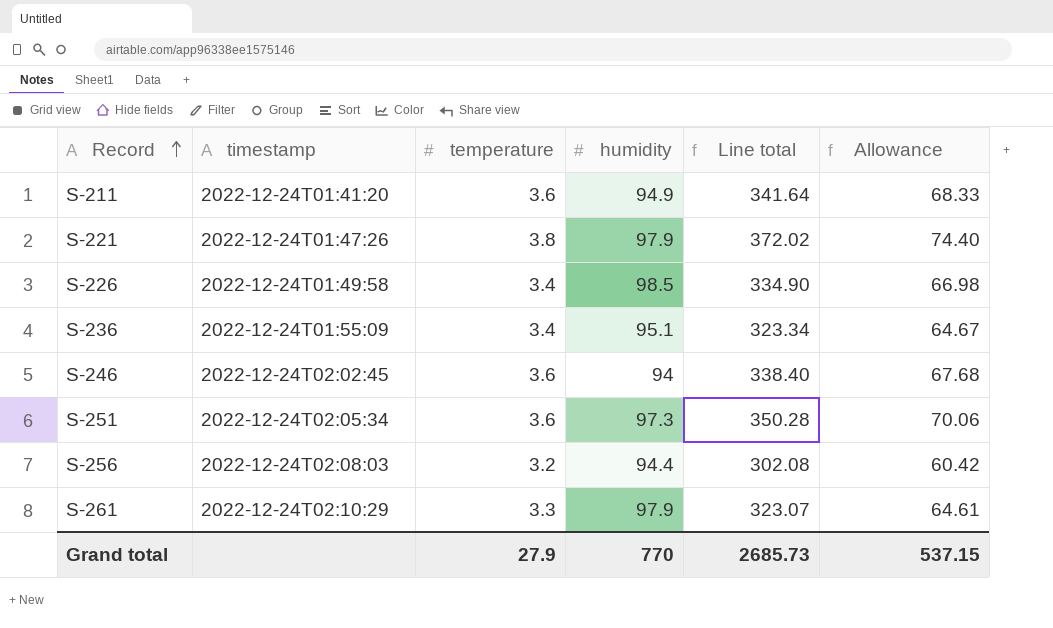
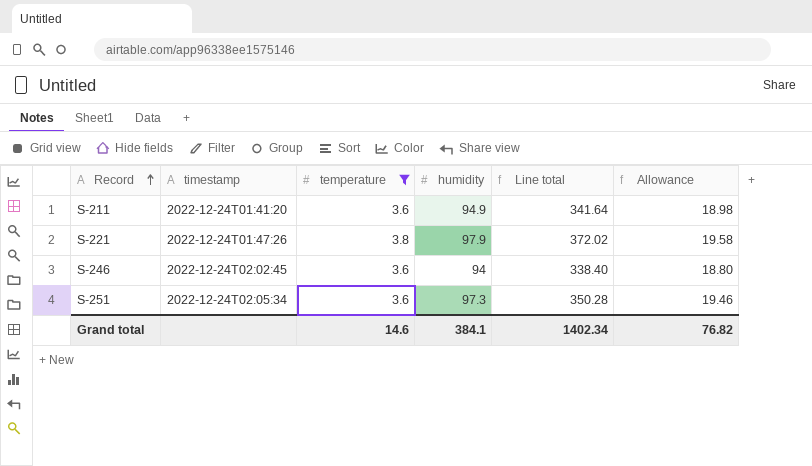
filter: none -> temperature >= 3.6
column Allowance | formula: [Line total] * 0.2 -> [humidity] * 0.2
Grand total | temperature: 27.9 -> 14.6
Grand total | humidity: 770 -> 384.1
Grand total | Line total: 2685.73 -> 1402.34
Grand total | Allowance: 537.15 -> 76.82

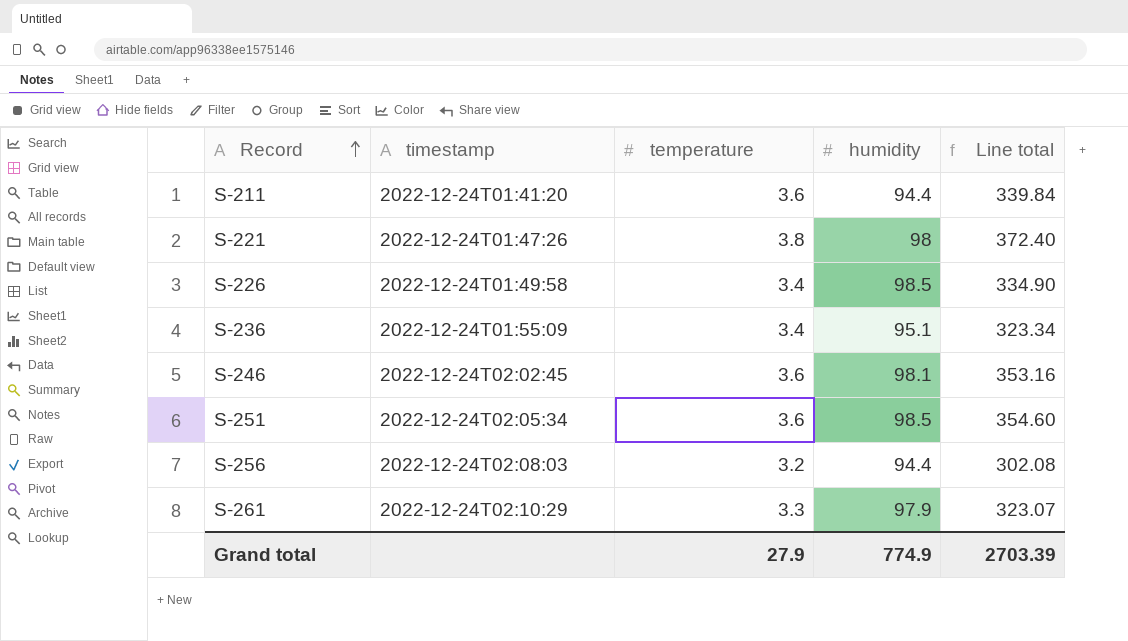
filter: temperature >= 3.6 -> none
column Allowance | formula: [humidity] * 0.2 -> none
S-211 | humidity: 94.9 -> 94.4
S-211 | Line total: 341.64 -> 339.84
S-221 | humidity: 97.9 -> 98
S-221 | Line total: 372.02 -> 372.40
S-246 | humidity: 94 -> 98.1
S-246 | Line total: 338.40 -> 353.16
S-251 | humidity: 97.3 -> 98.5
S-251 | Line total: 350.28 -> 354.60
Grand total | temperature: 14.6 -> 27.9
Grand total | humidity: 384.1 -> 774.9
Grand total | Line total: 1402.34 -> 2703.39

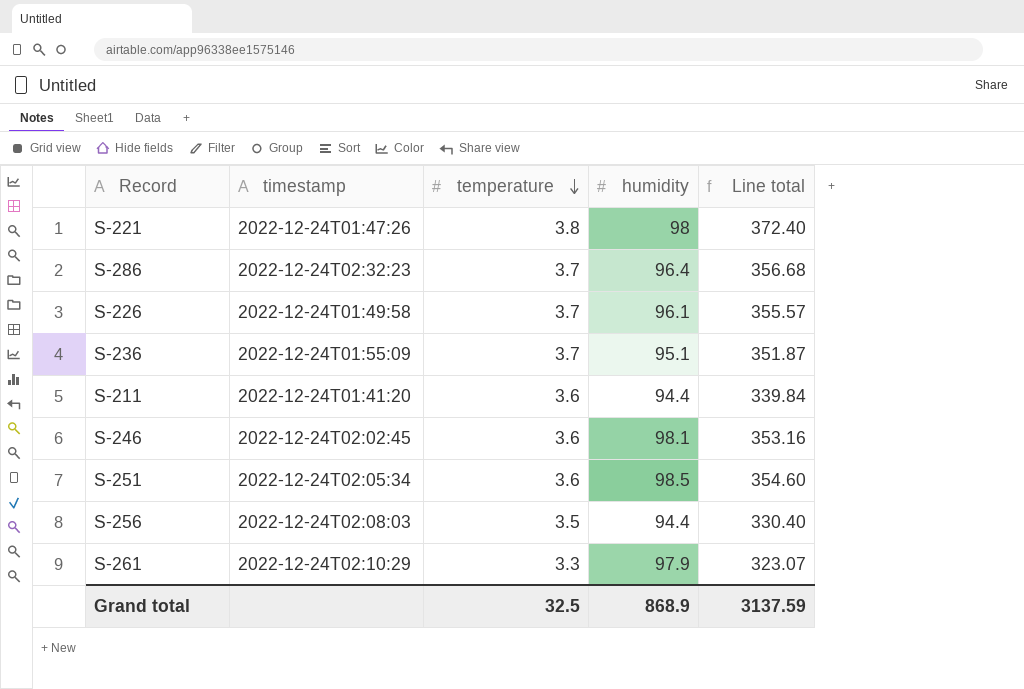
row order: Record ascending -> temperature descending
row S-286: none -> 2022-12-24T02:32:23 | 3.7 | 96.4 | 356.68
S-226 | temperature: 3.4 -> 3.7
S-226 | humidity: 98.5 -> 96.1
S-226 | Line total: 334.90 -> 355.57
S-236 | temperature: 3.4 -> 3.7
S-236 | Line total: 323.34 -> 351.87
S-256 | temperature: 3.2 -> 3.5
S-256 | Line total: 302.08 -> 330.40
Grand total | temperature: 27.9 -> 32.5
Grand total | humidity: 774.9 -> 868.9
Grand total | Line total: 2703.39 -> 3137.59

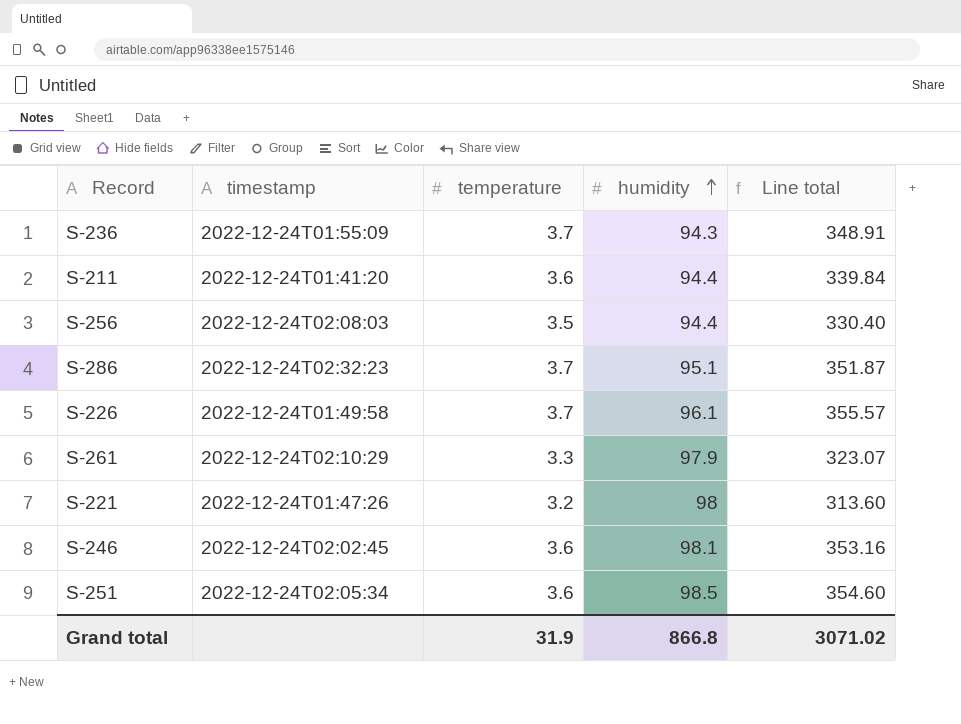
row order: temperature descending -> humidity ascending
S-236 | humidity: 95.1 -> 94.3
S-236 | Line total: 351.87 -> 348.91
S-286 | humidity: 96.4 -> 95.1
S-286 | Line total: 356.68 -> 351.87
S-221 | temperature: 3.8 -> 3.2
S-221 | Line total: 372.40 -> 313.60
Grand total | temperature: 32.5 -> 31.9
Grand total | humidity: 868.9 -> 866.8
Grand total | Line total: 3137.59 -> 3071.02

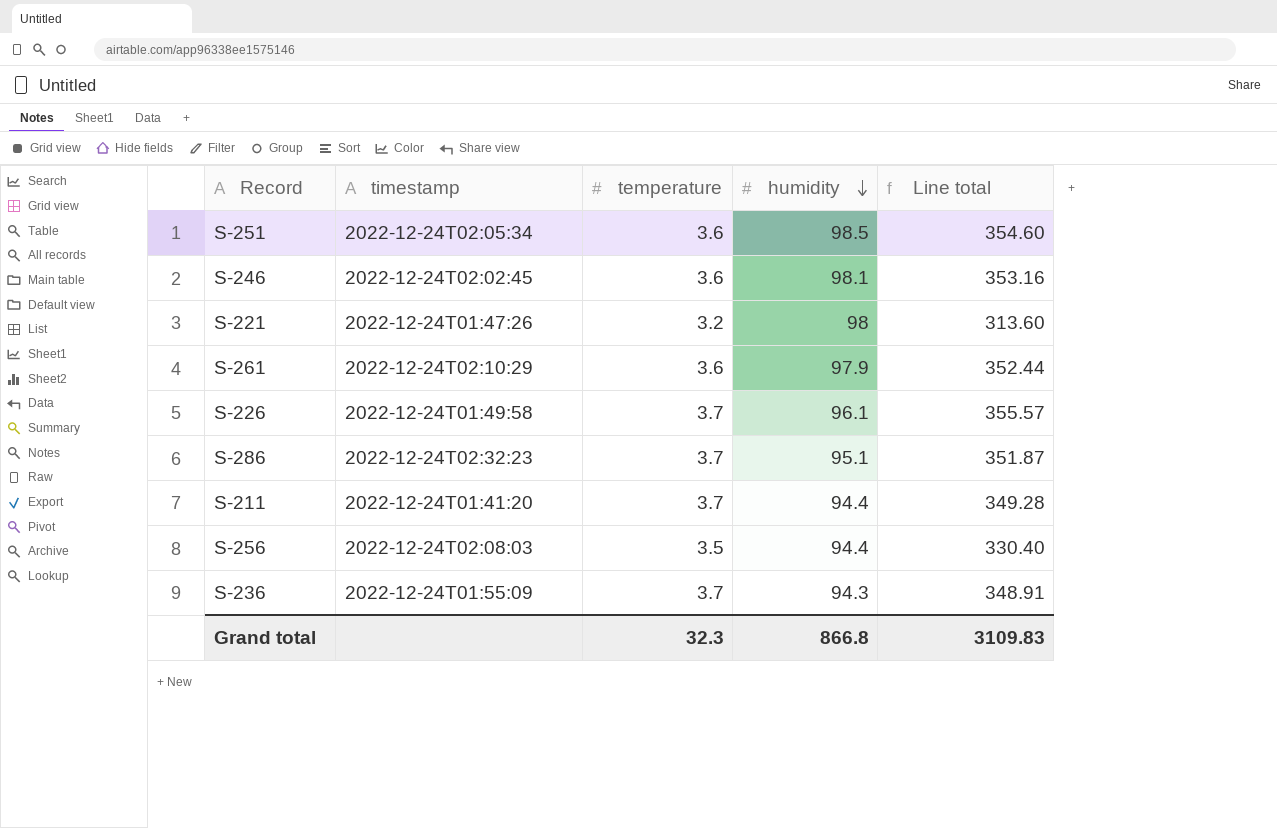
row order: humidity ascending -> humidity descending
S-261 | temperature: 3.3 -> 3.6
S-261 | Line total: 323.07 -> 352.44
S-211 | temperature: 3.6 -> 3.7
S-211 | Line total: 339.84 -> 349.28
Grand total | temperature: 31.9 -> 32.3
Grand total | Line total: 3071.02 -> 3109.83

